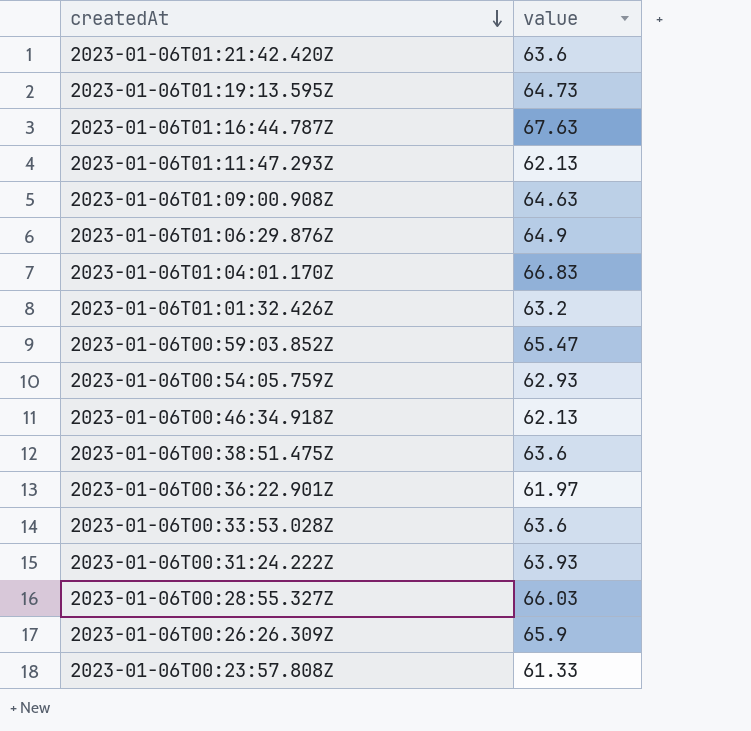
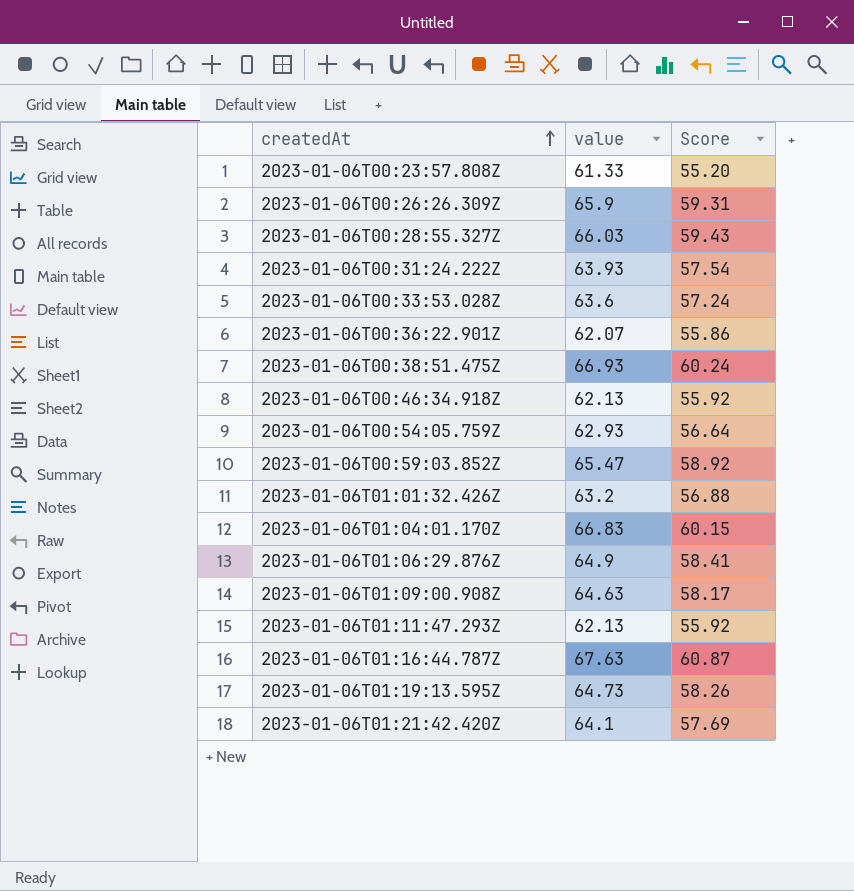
row order: createdAt descending -> createdAt ascending
column Score | formula: none -> [value] * 0.9
2023-01-06T00:36:22.901Z | value: 61.97 -> 62.07
2023-01-06T00:38:51.475Z | value: 63.6 -> 66.93
2023-01-06T01:21:42.420Z | value: 63.6 -> 64.1

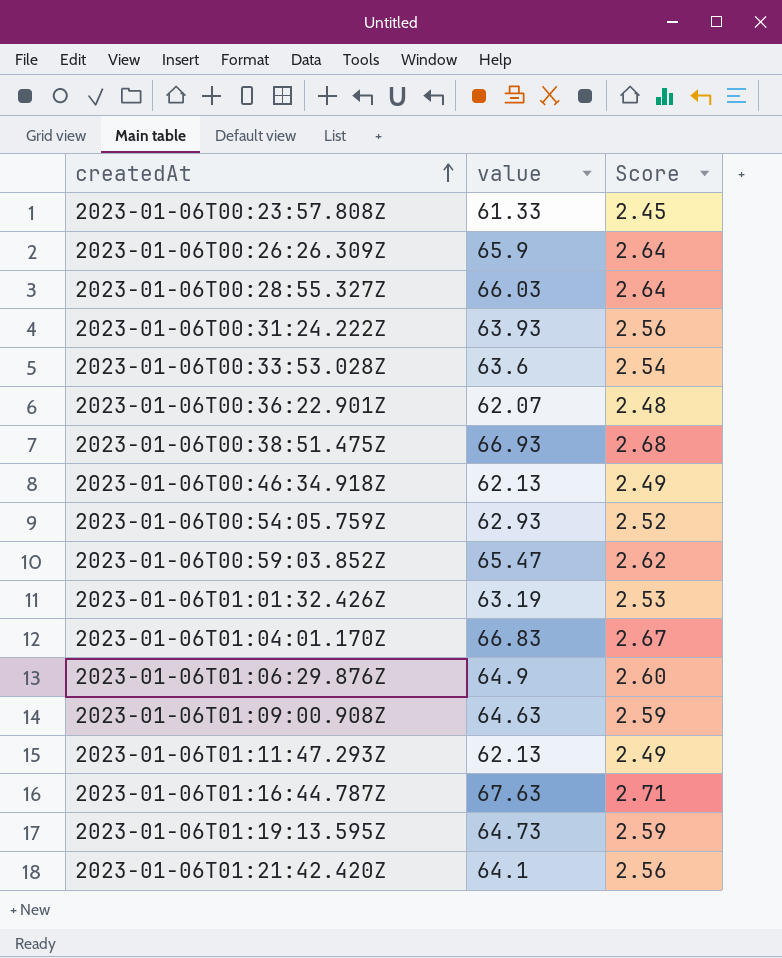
column Score | formula: [value] * 0.9 -> [value] * 0.04
2023-01-06T01:01:32.426Z | value: 63.2 -> 63.19

